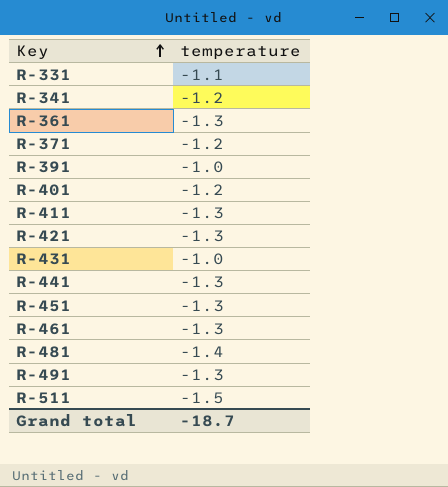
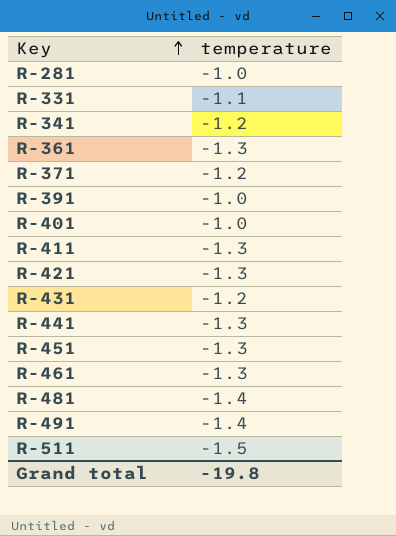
row R-281: none -> -1.0
R-401 | temperature: -1.2 -> -1.0
R-431 | temperature: -1.0 -> -1.2
R-491 | temperature: -1.3 -> -1.4
Grand total | temperature: -18.7 -> -19.8

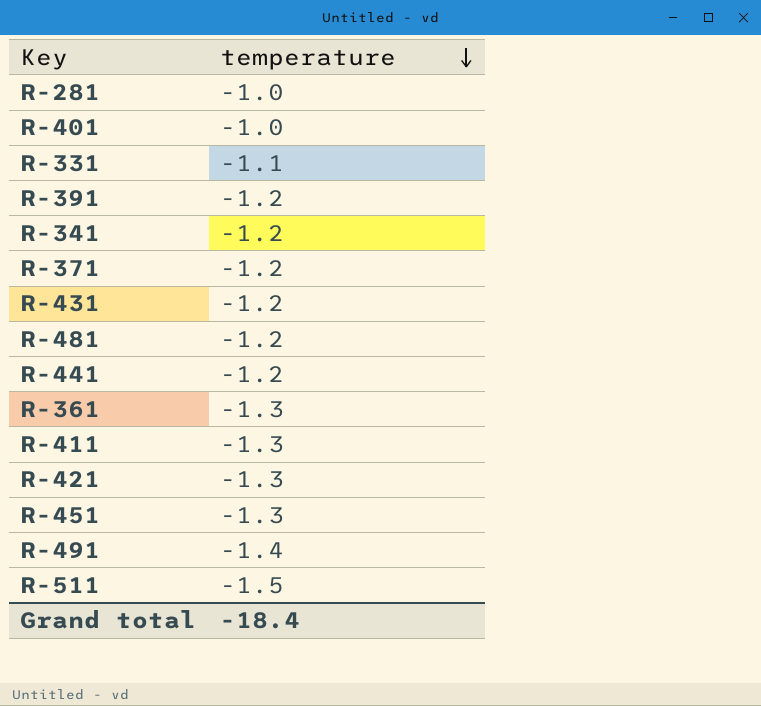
row order: Key ascending -> temperature descending
row R-461: -1.3 -> none
R-391 | temperature: -1.0 -> -1.2
R-481 | temperature: -1.4 -> -1.2
R-441 | temperature: -1.3 -> -1.2
Grand total | temperature: -19.8 -> -18.4

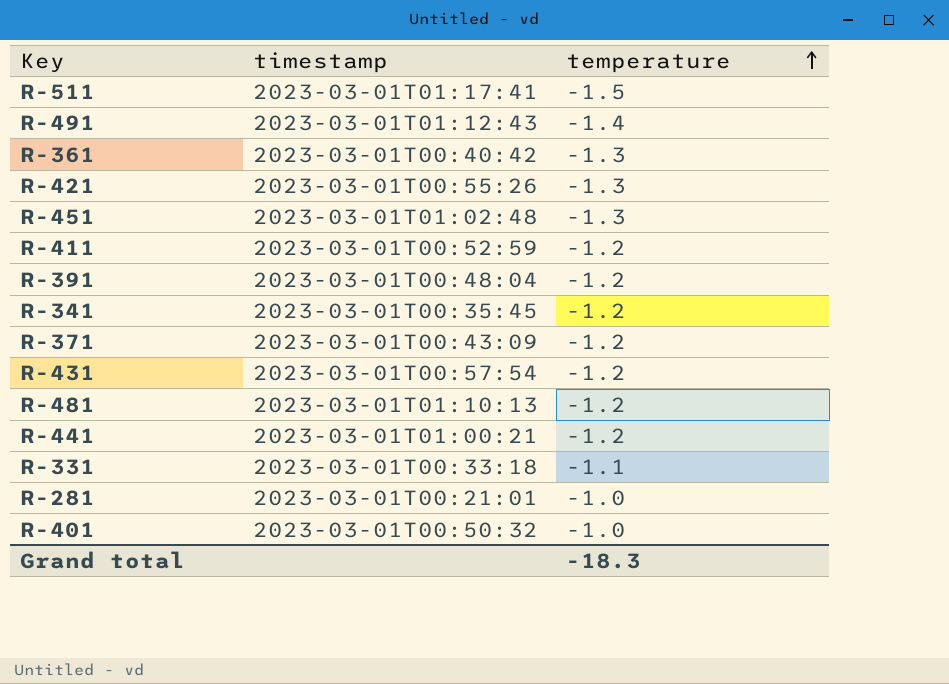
row order: temperature descending -> temperature ascending
column timestamp | position: none -> 2
R-411 | temperature: -1.3 -> -1.2
Grand total | temperature: -18.4 -> -18.3

